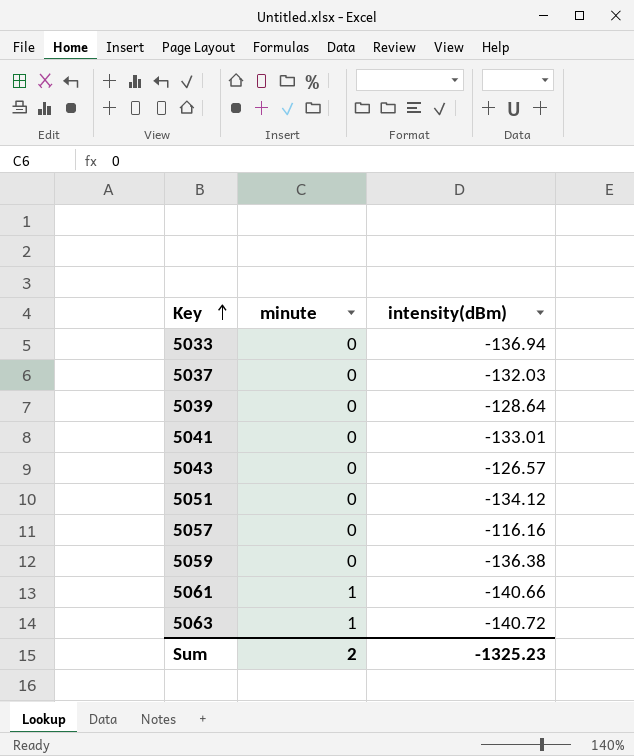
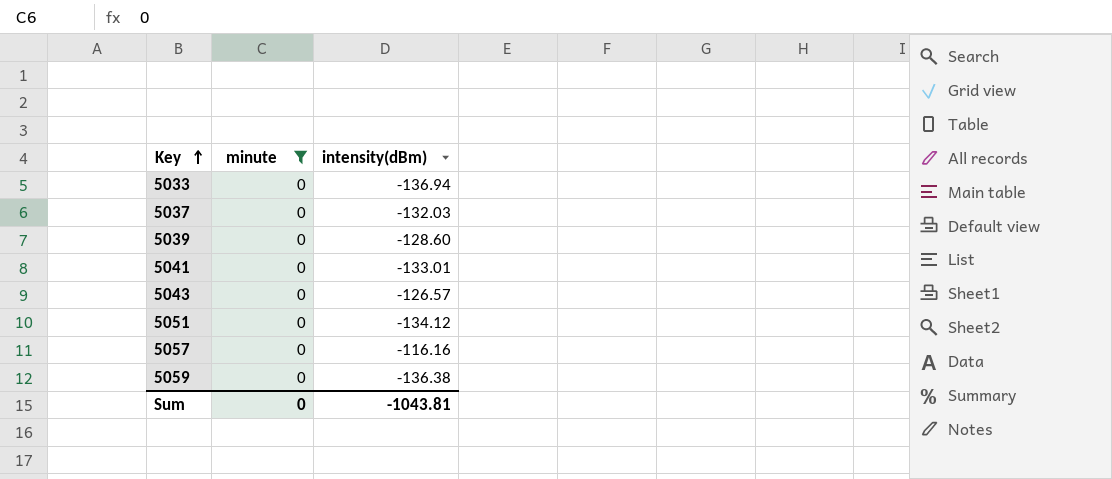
filter: none -> minute = 0
5039 | intensity(dBm): -128.64 -> -128.60
Sum | minute: 2 -> 0
Sum | intensity(dBm): -1325.23 -> -1043.81

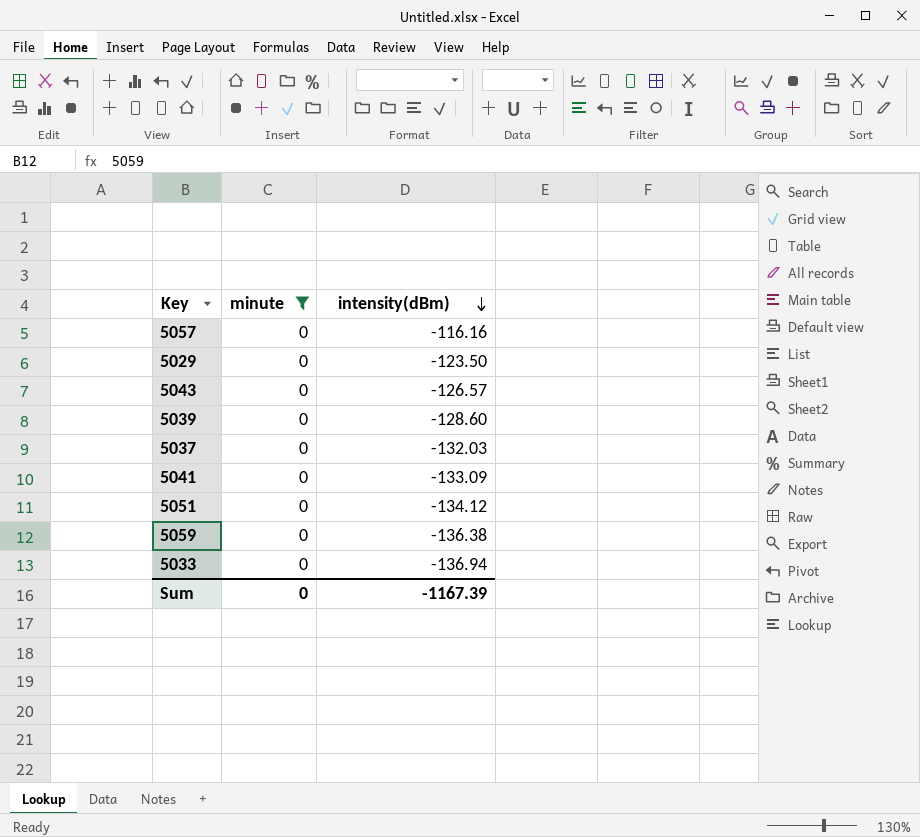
row order: Key ascending -> intensity(dBm) descending
row 5029: none -> 0 | -123.50
5041 | intensity(dBm): -133.01 -> -133.09
Sum | intensity(dBm): -1043.81 -> -1167.39

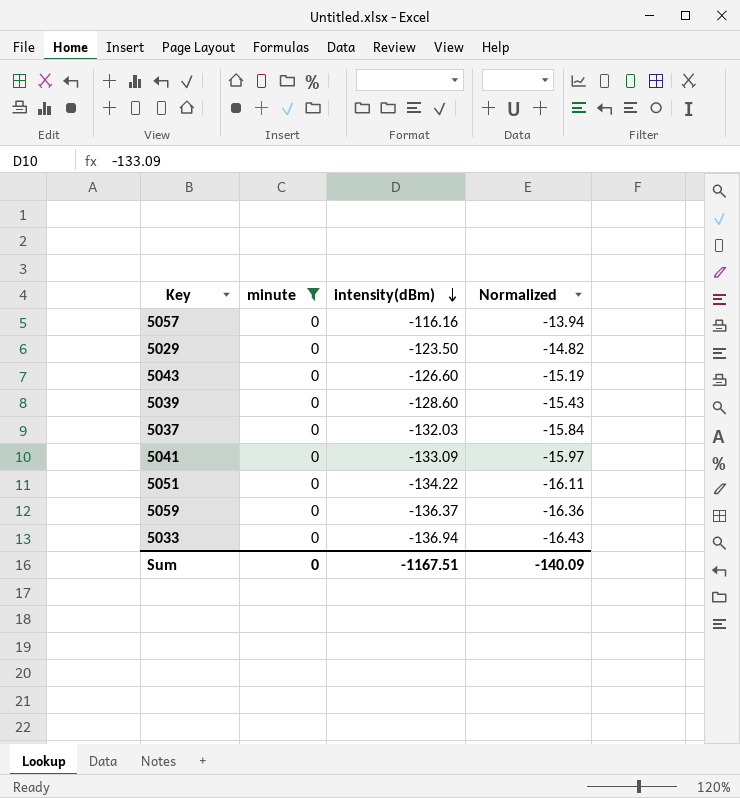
column Normalized | formula: none -> [intensity(dBm)] * 0.12
5043 | intensity(dBm): -126.57 -> -126.60
5051 | intensity(dBm): -134.12 -> -134.22
5059 | intensity(dBm): -136.38 -> -136.37
Sum | intensity(dBm): -1167.39 -> -1167.51

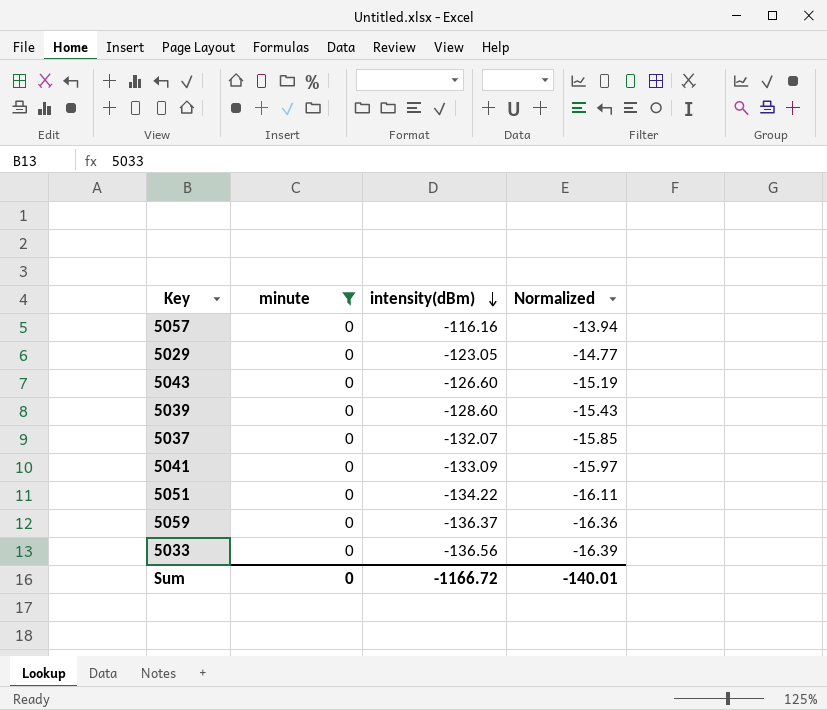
5029 | intensity(dBm): -123.50 -> -123.05
5029 | Normalized: -14.82 -> -14.77
5037 | intensity(dBm): -132.03 -> -132.07
5037 | Normalized: -15.84 -> -15.85
5033 | intensity(dBm): -136.94 -> -136.56
5033 | Normalized: -16.43 -> -16.39
Sum | intensity(dBm): -1167.51 -> -1166.72
Sum | Normalized: -140.09 -> -140.01

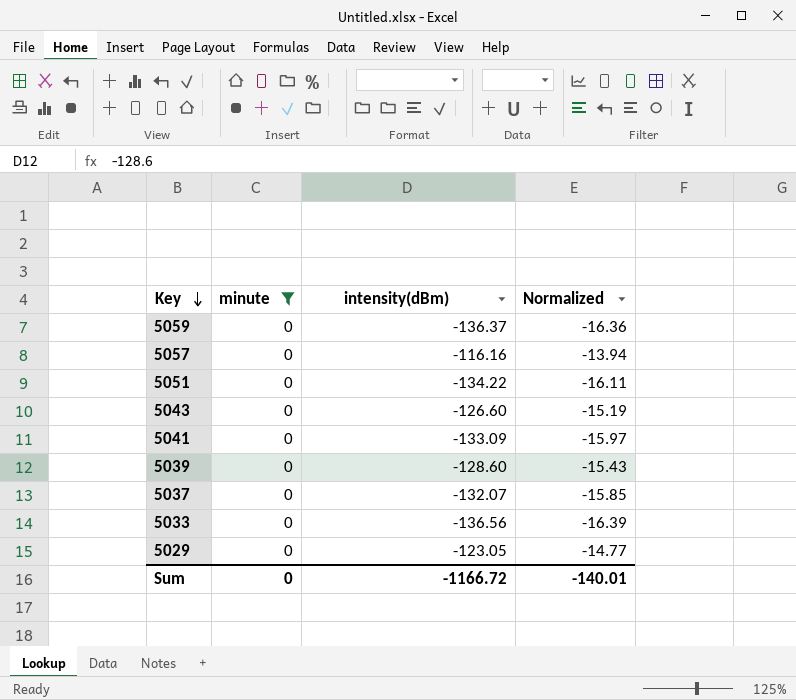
row order: intensity(dBm) descending -> Key descending

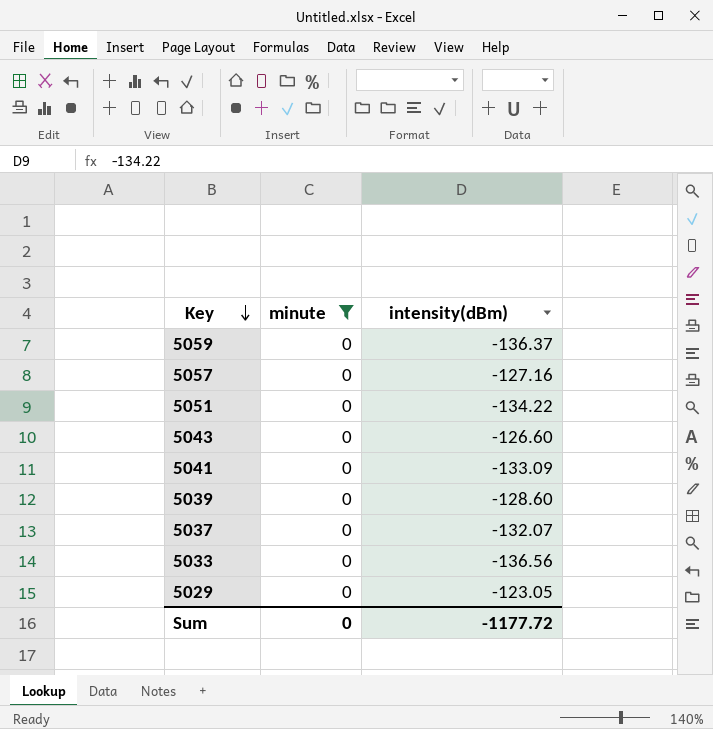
column Normalized | formula: [intensity(dBm)] * 0.12 -> none
5057 | intensity(dBm): -116.16 -> -127.16
Sum | intensity(dBm): -1166.72 -> -1177.72

